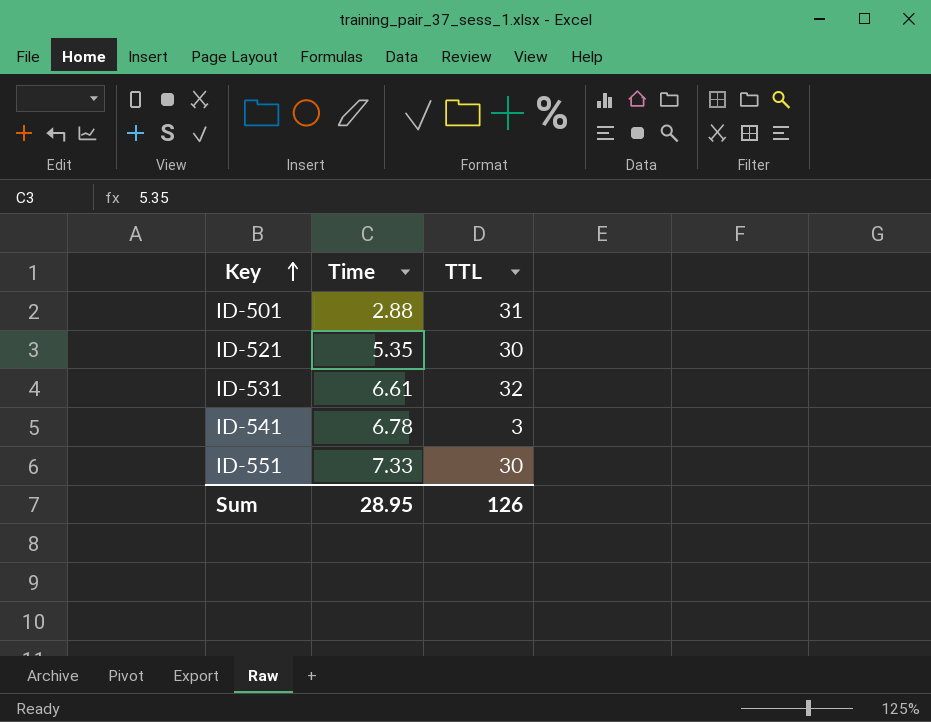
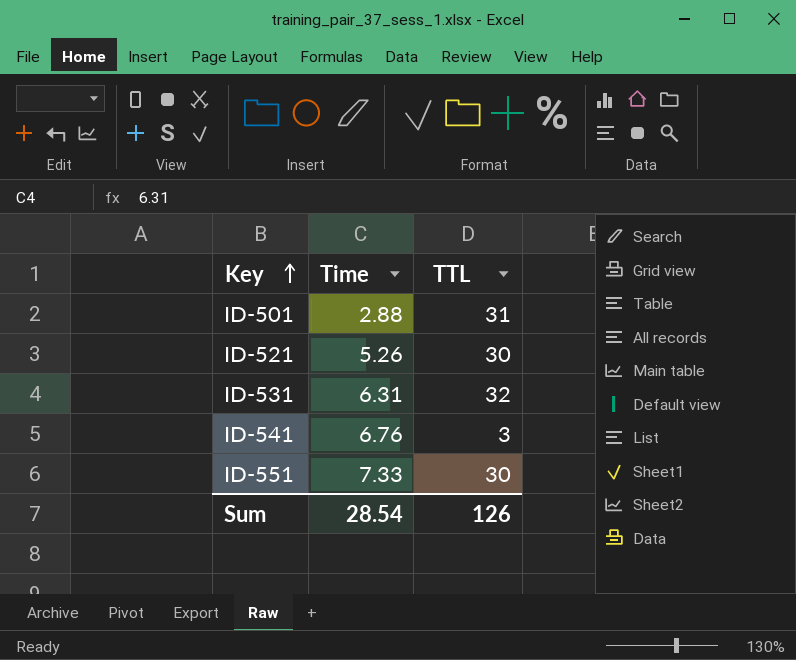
ID-521 | Time: 5.35 -> 5.26
ID-531 | Time: 6.61 -> 6.31
ID-541 | Time: 6.78 -> 6.76
Sum | Time: 28.95 -> 28.54

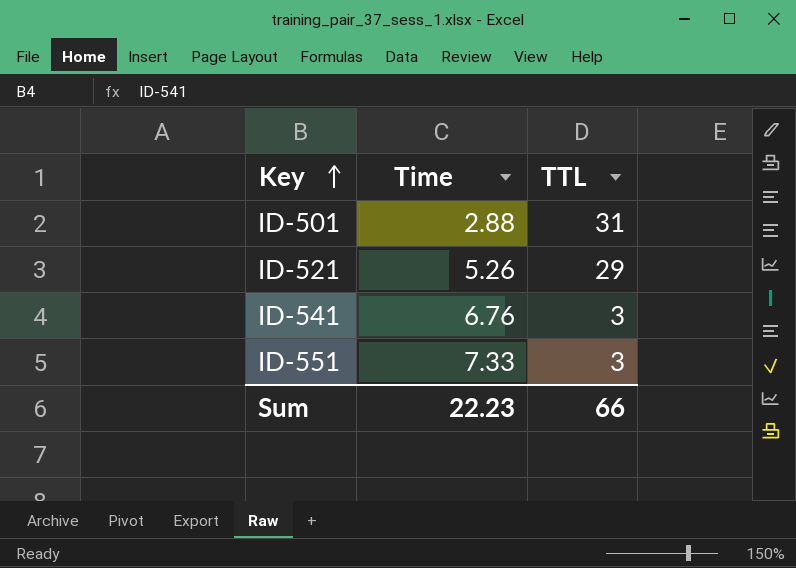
row ID-531: 6.31 | 32 -> none
ID-521 | TTL: 30 -> 29
ID-551 | TTL: 30 -> 3
Sum | Time: 28.54 -> 22.23
Sum | TTL: 126 -> 66

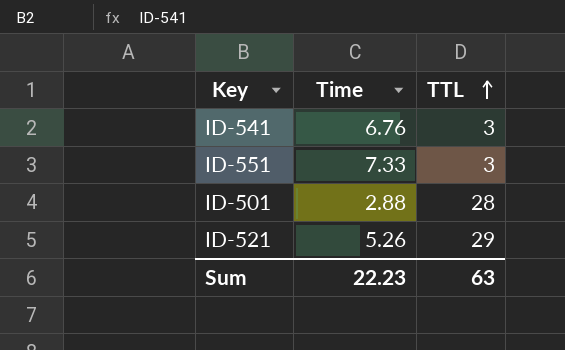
row order: Key ascending -> TTL ascending
ID-501 | TTL: 31 -> 28
Sum | TTL: 66 -> 63

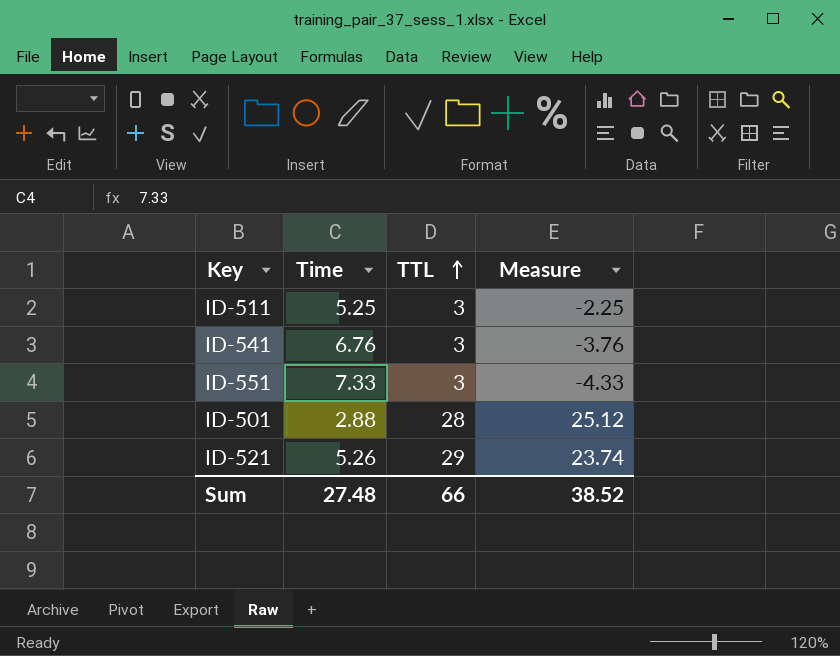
column Measure | formula: none -> [TTL] - [Time]
row ID-511: none -> 5.25 | 3 | -2.25
Sum | Time: 22.23 -> 27.48
Sum | TTL: 63 -> 66

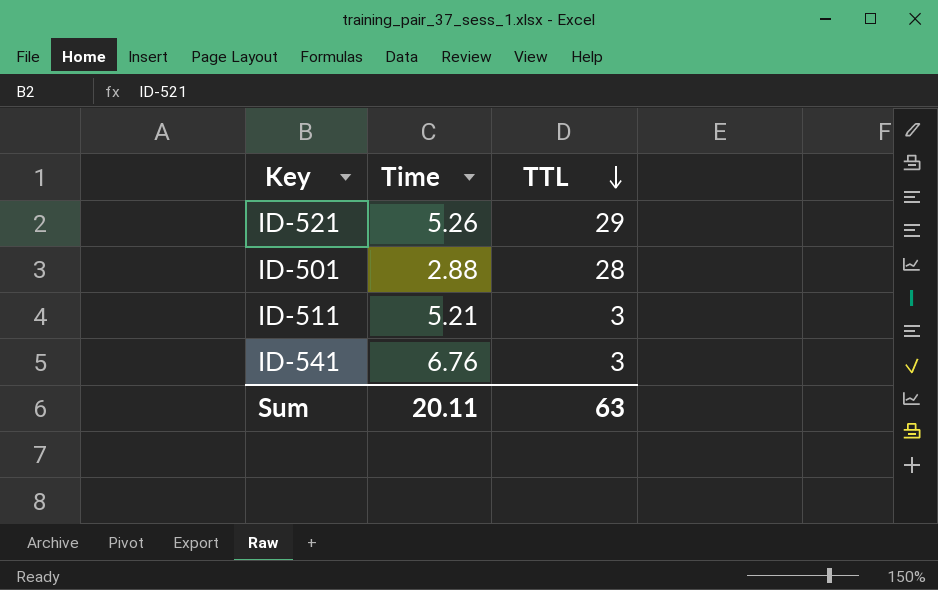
row order: TTL ascending -> TTL descending
column Measure | formula: [TTL] - [Time] -> none
row ID-551: 7.33 | 3 | -4.33 -> none
ID-511 | Time: 5.25 -> 5.21
Sum | Time: 27.48 -> 20.11
Sum | TTL: 66 -> 63

